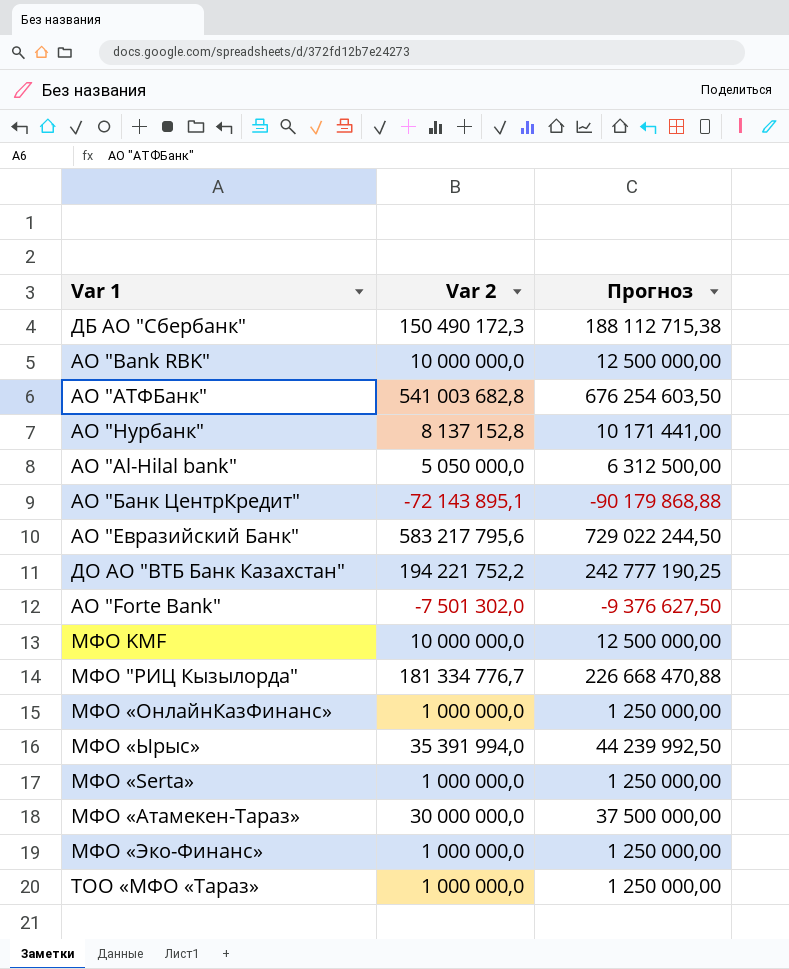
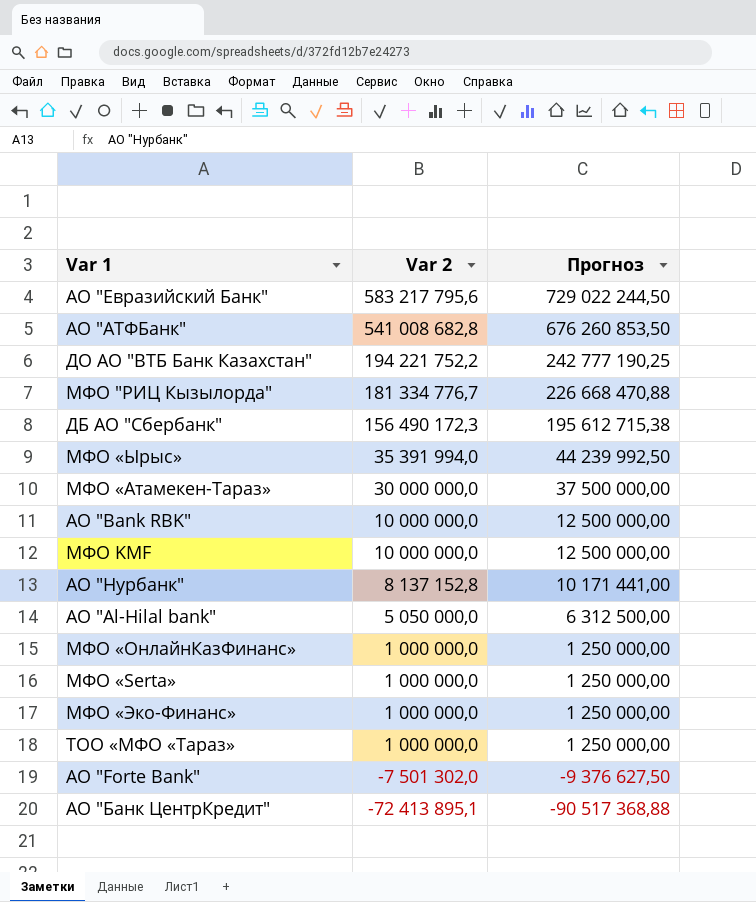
row order: none -> Var 2 descending
АО "АТФБанк" | Var 2: 541 003 682,8 -> 541 008 682,8
АО "АТФБанк" | Прогноз: 676 254 603,50 -> 676 260 853,50
ДБ АО "Сбербанк" | Var 2: 150 490 172,3 -> 156 490 172,3
ДБ АО "Сбербанк" | Прогноз: 188 112 715,38 -> 195 612 715,38
АО "Банк ЦентрКредит" | Var 2: -72 143 895,1 -> -72 413 895,1
АО "Банк ЦентрКредит" | Прогноз: -90 179 868,88 -> -90 517 368,88

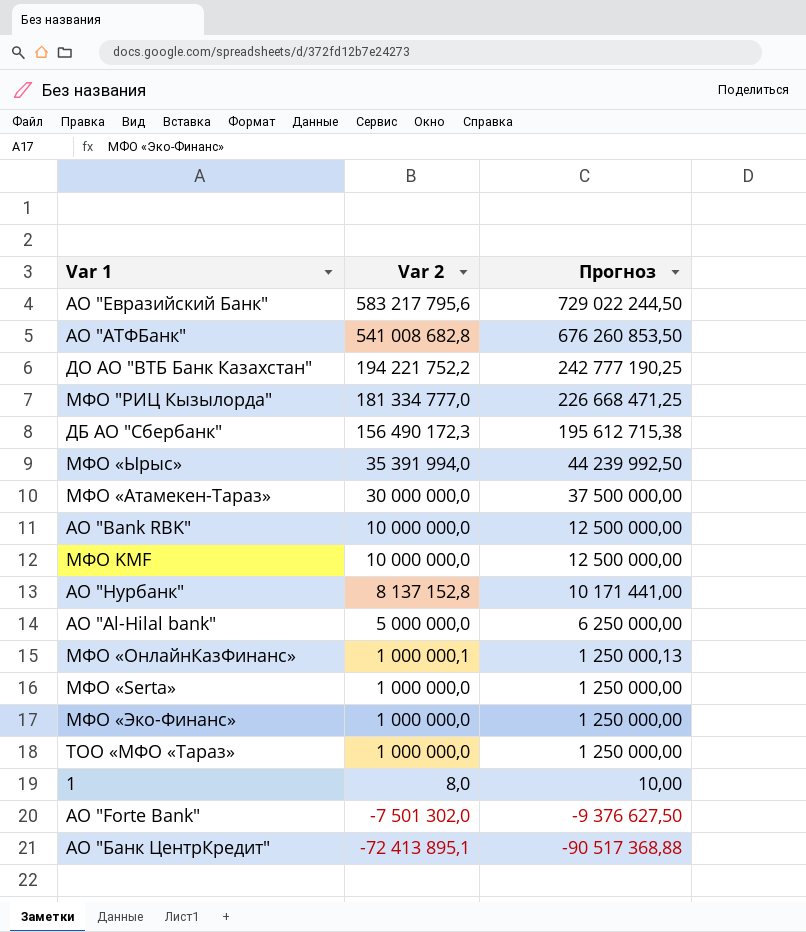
МФО "РИЦ Кызылорда" | Var 2: 181 334 776,7 -> 181 334 777,0
МФО "РИЦ Кызылорда" | Прогноз: 226 668 470,88 -> 226 668 471,25
АО "Al-Hilal bank" | Var 2: 5 050 000,0 -> 5 000 000,0
АО "Al-Hilal bank" | Прогноз: 6 312 500,00 -> 6 250 000,00
МФО «ОнлайнКазФинанс» | Var 2: 1 000 000,0 -> 1 000 000,1
МФО «ОнлайнКазФинанс» | Прогноз: 1 250 000,00 -> 1 250 000,13
row 1: none -> 8,0 | 10,00

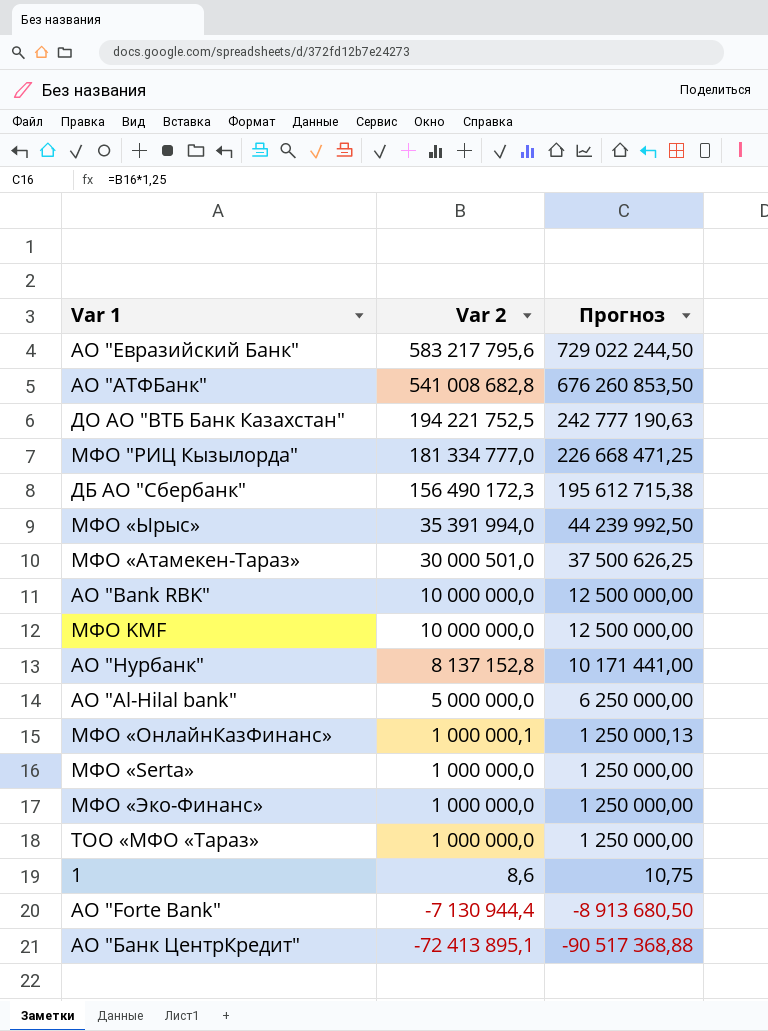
ДО АО "ВТБ Банк Казахстан" | Var 2: 194 221 752,2 -> 194 221 752,5
ДО АО "ВТБ Банк Казахстан" | Прогноз: 242 777 190,25 -> 242 777 190,63
МФО «Атамекен-Тараз» | Var 2: 30 000 000,0 -> 30 000 501,0
МФО «Атамекен-Тараз» | Прогноз: 37 500 000,00 -> 37 500 626,25
1 | Var 2: 8,0 -> 8,6
1 | Прогноз: 10,00 -> 10,75
АО "Forte Bank" | Var 2: -7 501 302,0 -> -7 130 944,4
АО "Forte Bank" | Прогноз: -9 376 627,50 -> -8 913 680,50

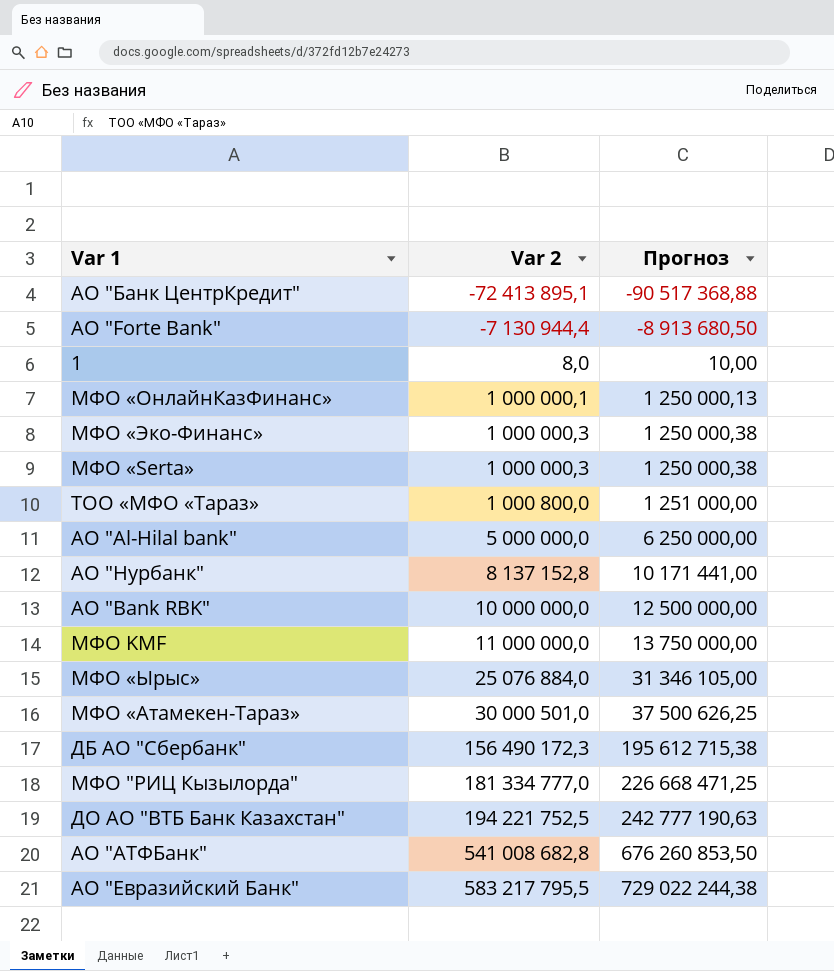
row order: Var 2 descending -> Var 2 ascending
1 | Var 2: 8,6 -> 8,0
1 | Прогноз: 10,75 -> 10,00
МФО «Эко-Финанс» | Var 2: 1 000 000,0 -> 1 000 000,3
МФО «Эко-Финанс» | Прогноз: 1 250 000,00 -> 1 250 000,38
МФО «Serta» | Var 2: 1 000 000,0 -> 1 000 000,3
МФО «Serta» | Прогноз: 1 250 000,00 -> 1 250 000,38
ТОО «МФО «Тараз» | Var 2: 1 000 000,0 -> 1 000 800,0
ТОО «МФО «Тараз» | Прогноз: 1 250 000,00 -> 1 251 000,00
МФО KMF | Var 2: 10 000 000,0 -> 11 000 000,0
МФО KMF | Прогноз: 12 500 000,00 -> 13 750 000,00
МФО «Ырыс» | Var 2: 35 391 994,0 -> 25 076 884,0
МФО «Ырыс» | Прогноз: 44 239 992,50 -> 31 346 105,00
АО "Евразийский Банк" | Var 2: 583 217 795,6 -> 583 217 795,5
АО "Евразийский Банк" | Прогноз: 729 022 244,50 -> 729 022 244,38

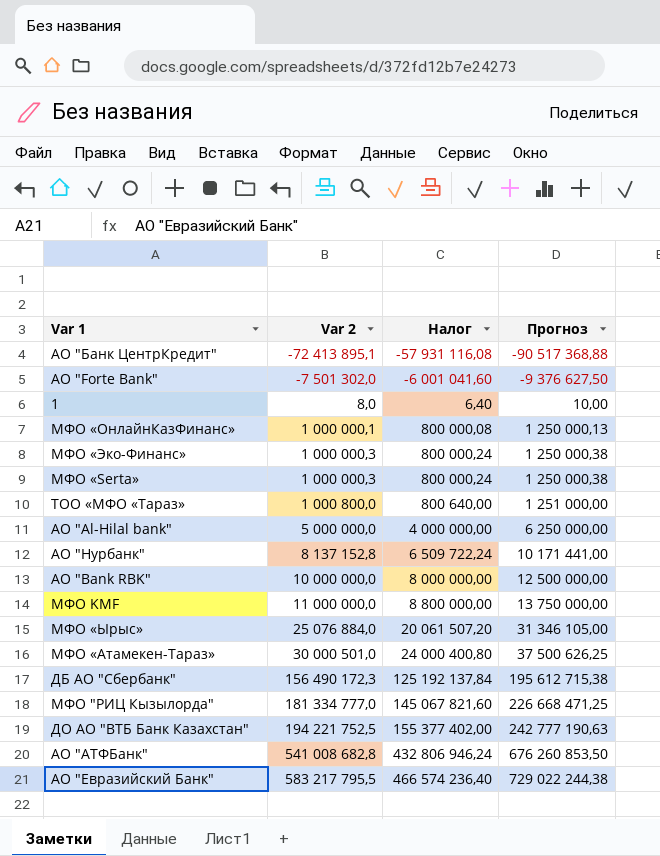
column Налог | formula: none -> [Var 2] * 0,8
АО "Forte Bank" | Var 2: -7 130 944,4 -> -7 501 302,0
АО "Forte Bank" | Прогноз: -8 913 680,50 -> -9 376 627,50

